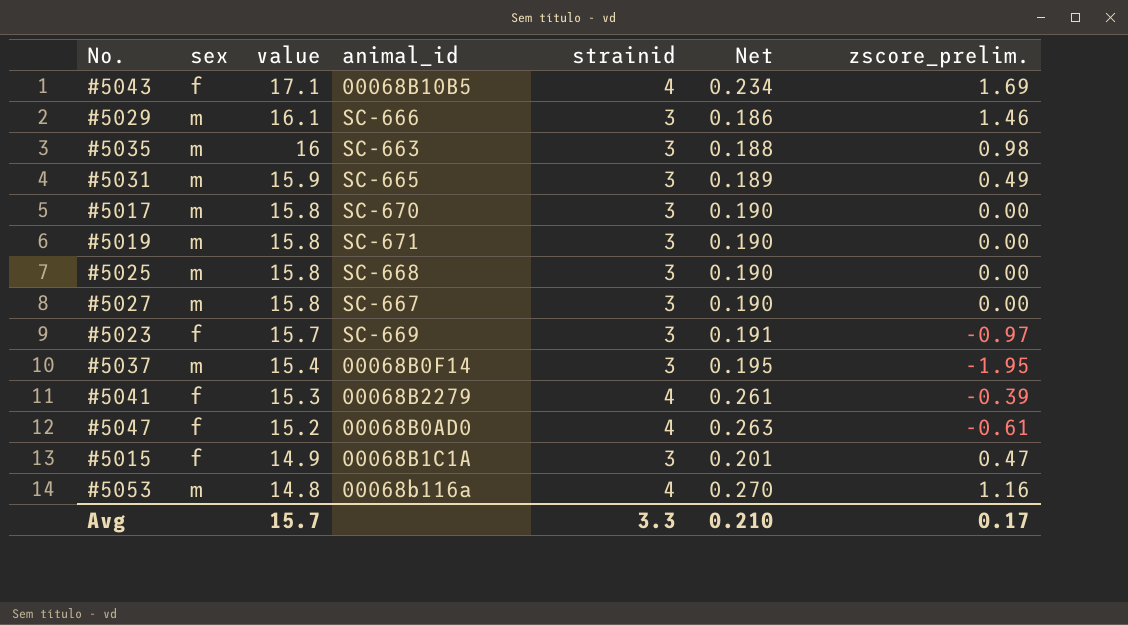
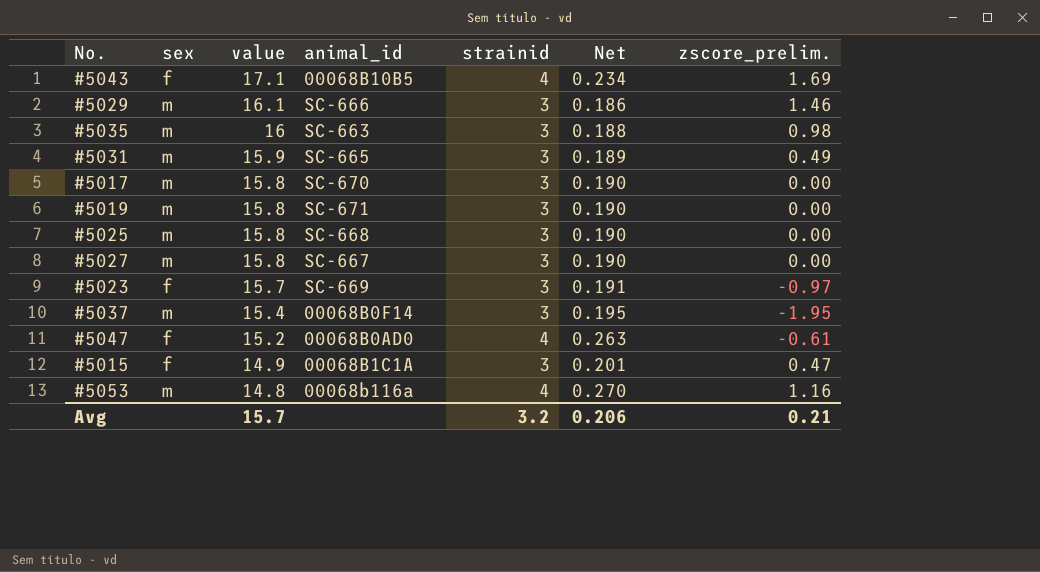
row #5041: f | 15.3 | 00068B2279 | 4 | 0.261 | -0.39 -> none
Avg | strainid: 3.3 -> 3.2
Avg | Net: 0.210 -> 0.206
Avg | zscore_prelim.: 0.17 -> 0.21

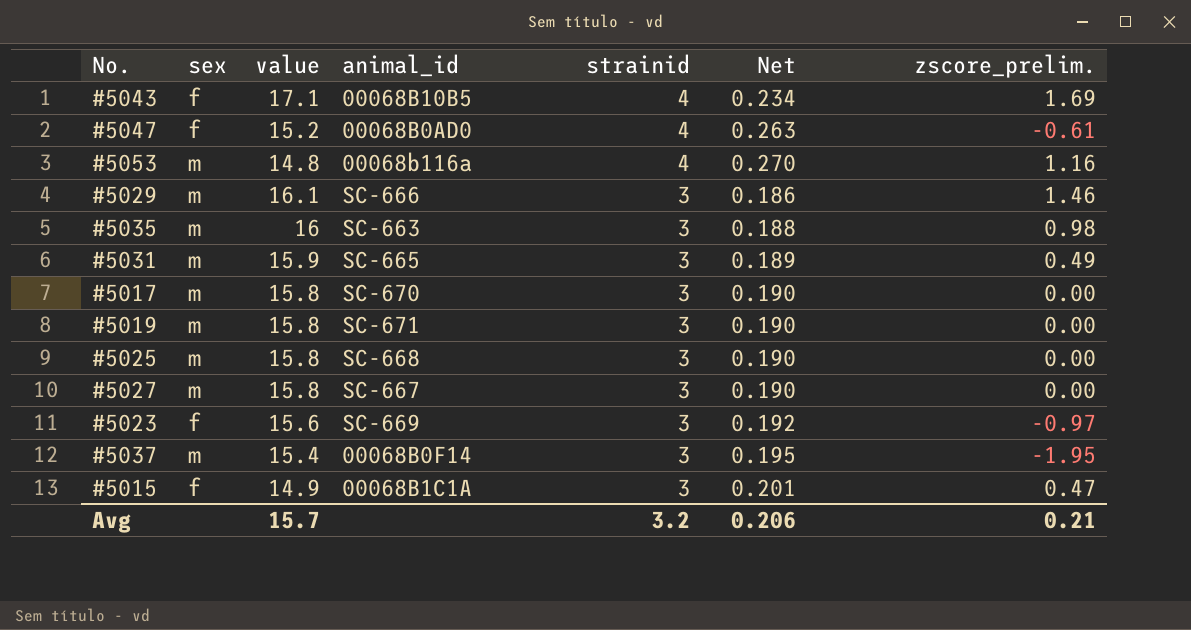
row order: value descending -> strainid descending
#5023 | value: 15.7 -> 15.6
#5023 | Net: 0.191 -> 0.192

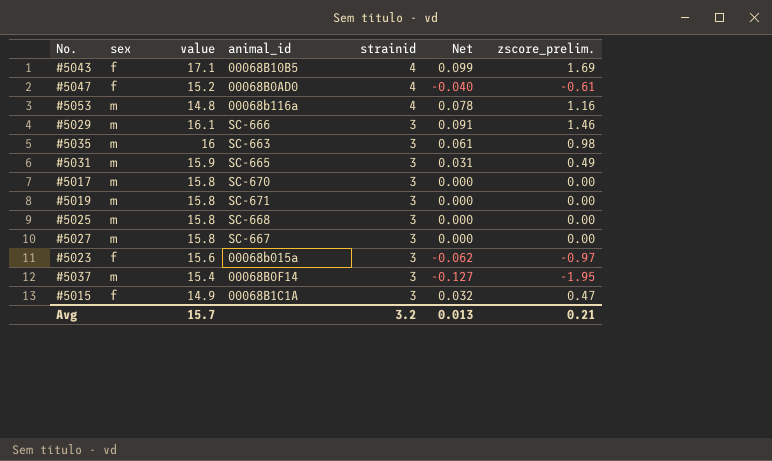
column Net | formula: [strainid] / [value] -> [zscore_prelim.] / [value]
#5023 | animal_id: SC-669 -> 00068b015a
Avg | Net: 0.206 -> 0.013

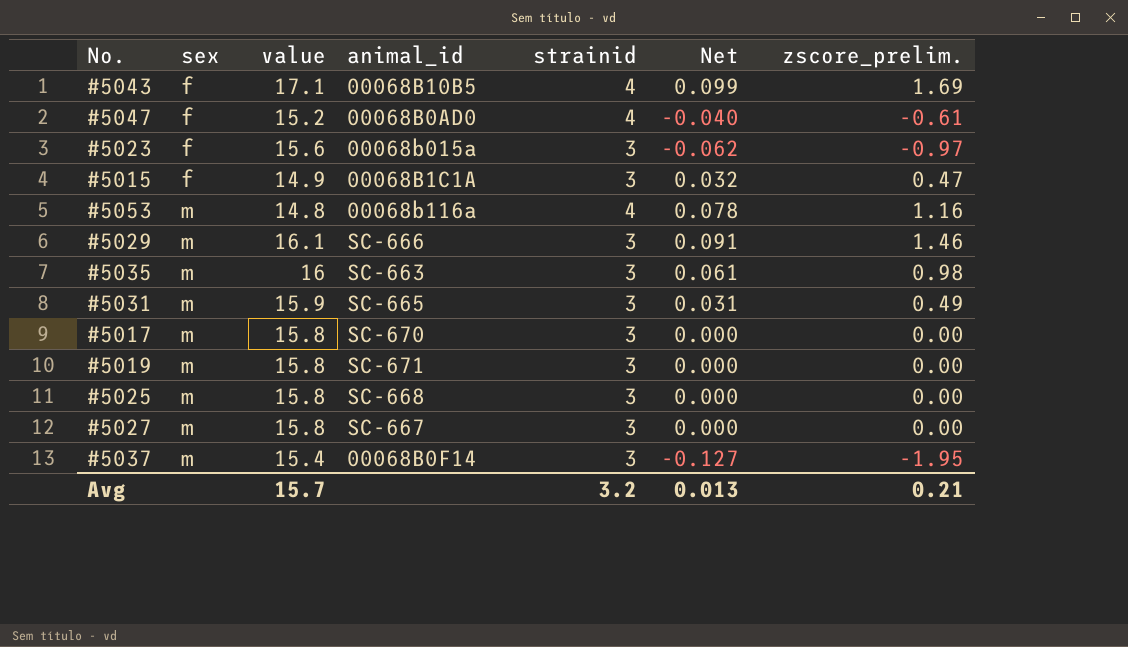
row order: strainid descending -> sex ascending

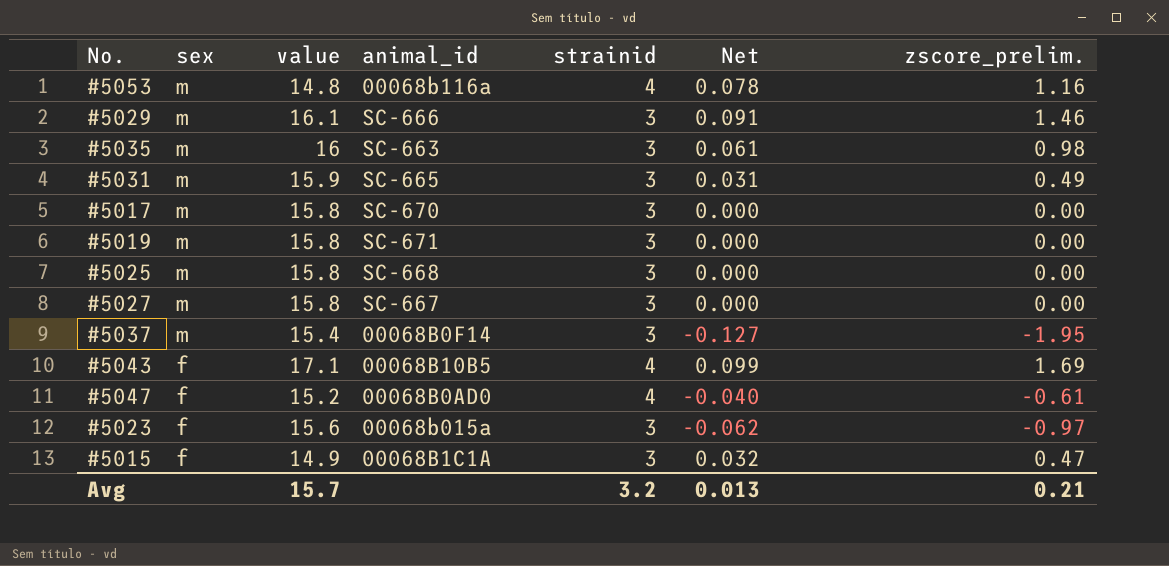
row order: sex ascending -> sex descending

